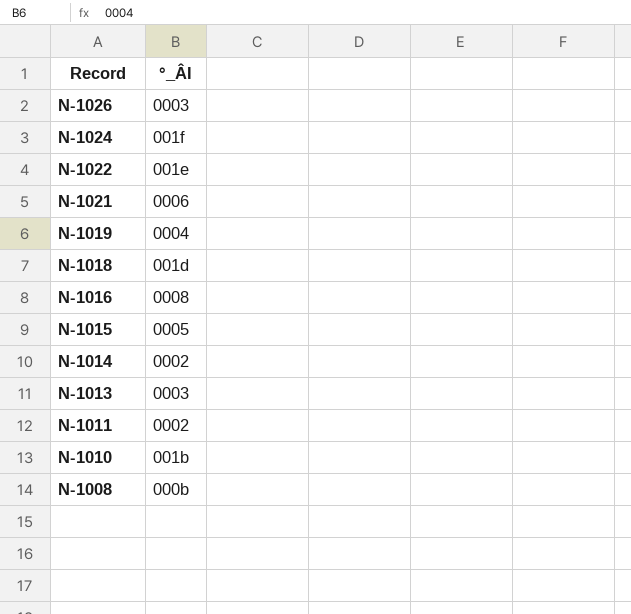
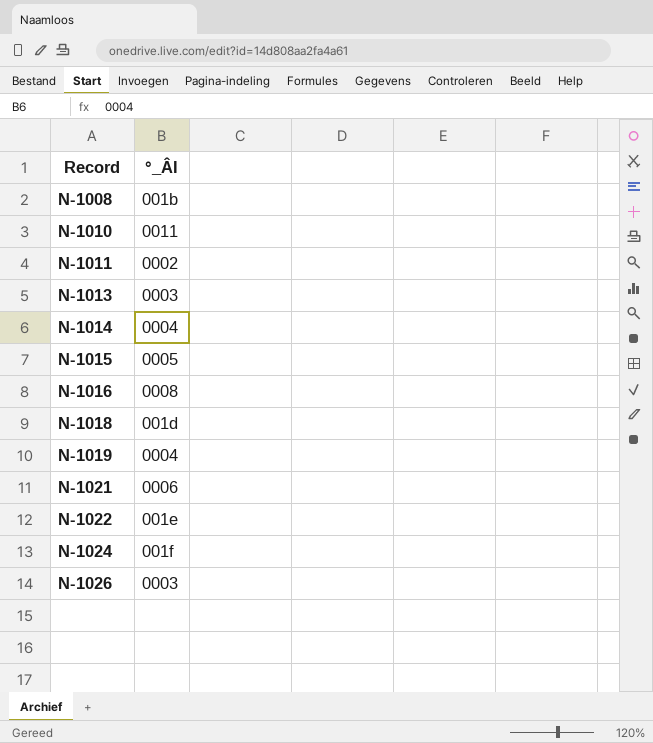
row order: Record descending -> Record ascending
N-1008 | °_ÂI: 000b -> 001b
N-1010 | °_ÂI: 001b -> 0011
N-1014 | °_ÂI: 0002 -> 0004

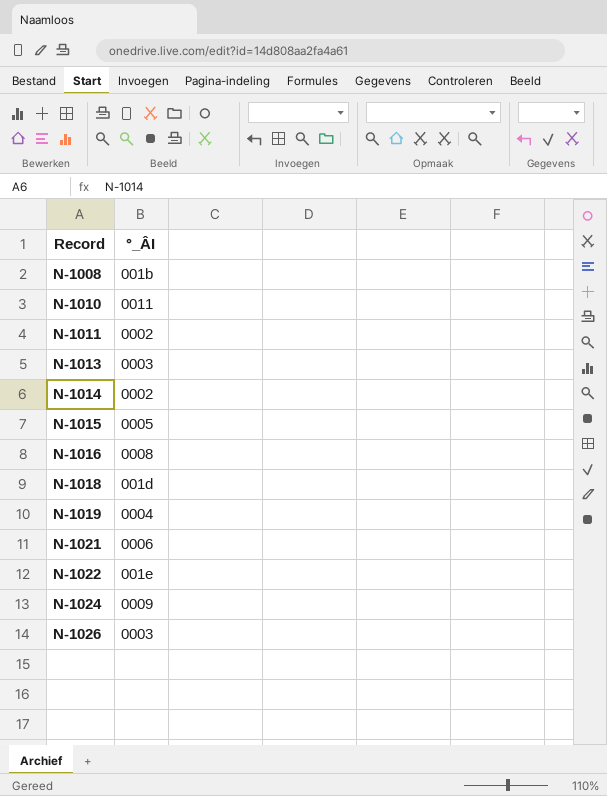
N-1014 | °_ÂI: 0004 -> 0002
N-1024 | °_ÂI: 001f -> 0009

